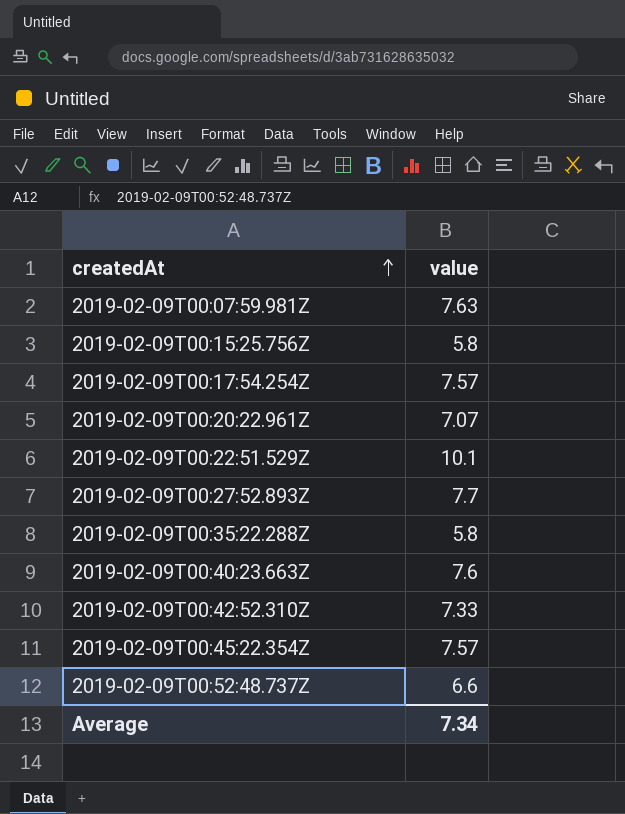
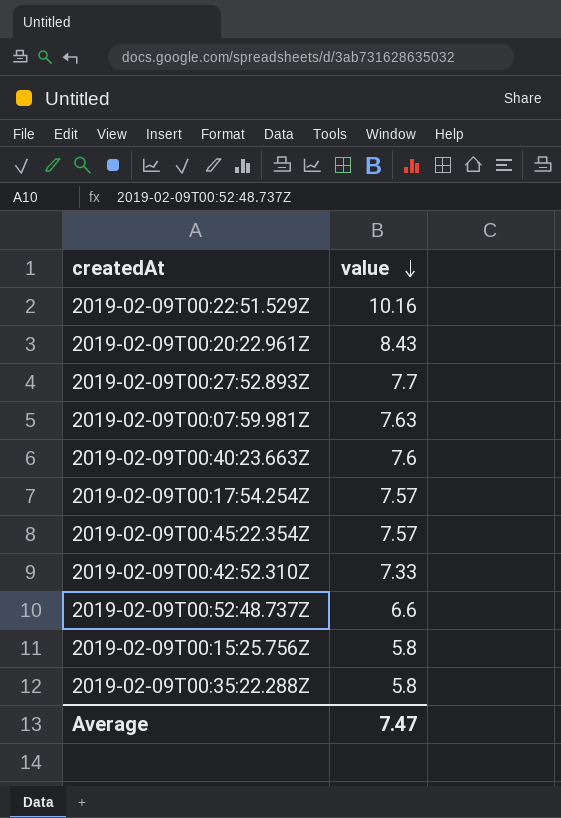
row order: createdAt ascending -> value descending
2019-02-09T00:22:51.529Z | value: 10.1 -> 10.16
2019-02-09T00:20:22.961Z | value: 7.07 -> 8.43
Average | value: 7.34 -> 7.47

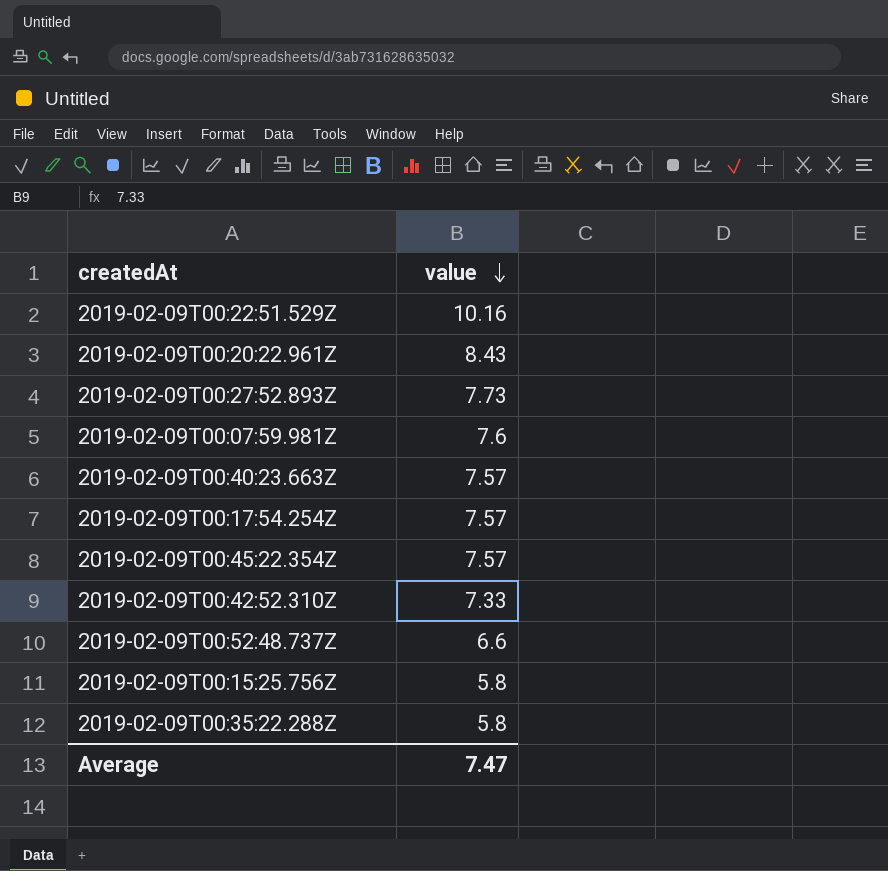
2019-02-09T00:27:52.893Z | value: 7.7 -> 7.73
2019-02-09T00:07:59.981Z | value: 7.63 -> 7.6
2019-02-09T00:40:23.663Z | value: 7.6 -> 7.57

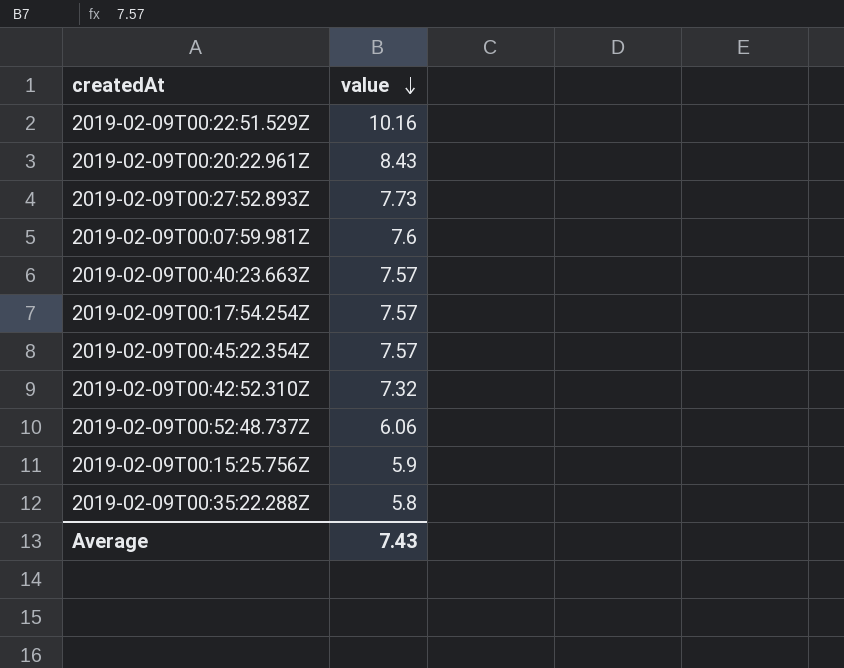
2019-02-09T00:42:52.310Z | value: 7.33 -> 7.32
2019-02-09T00:52:48.737Z | value: 6.6 -> 6.06
2019-02-09T00:15:25.756Z | value: 5.8 -> 5.9
Average | value: 7.47 -> 7.43

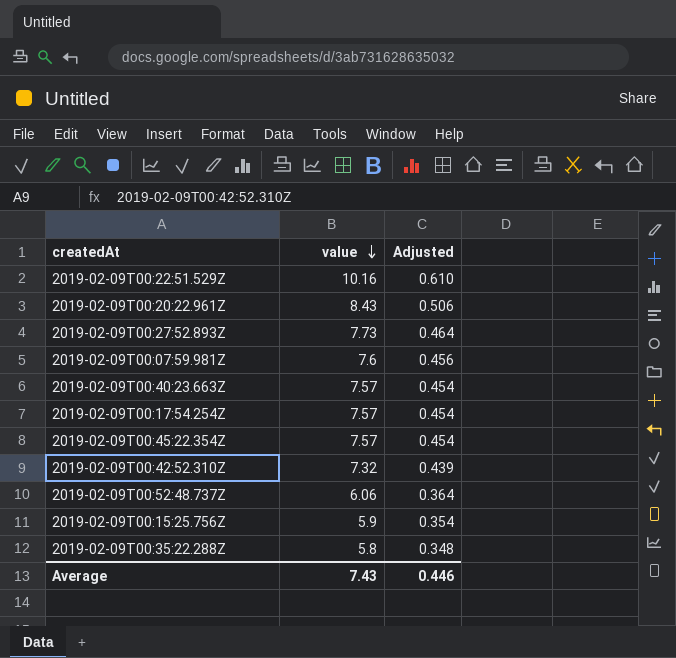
column Adjusted | formula: none -> [value] * 0.06

